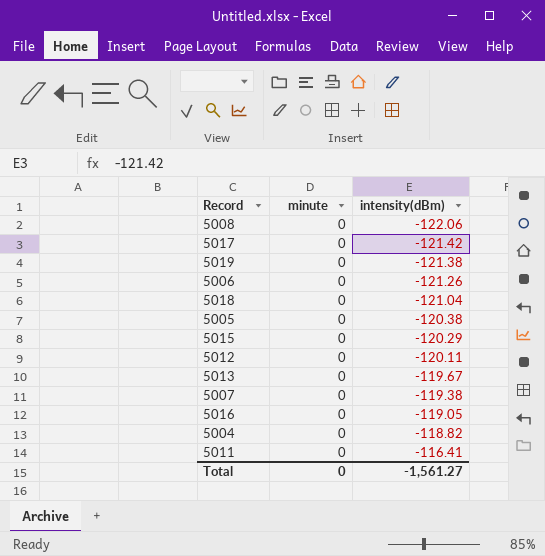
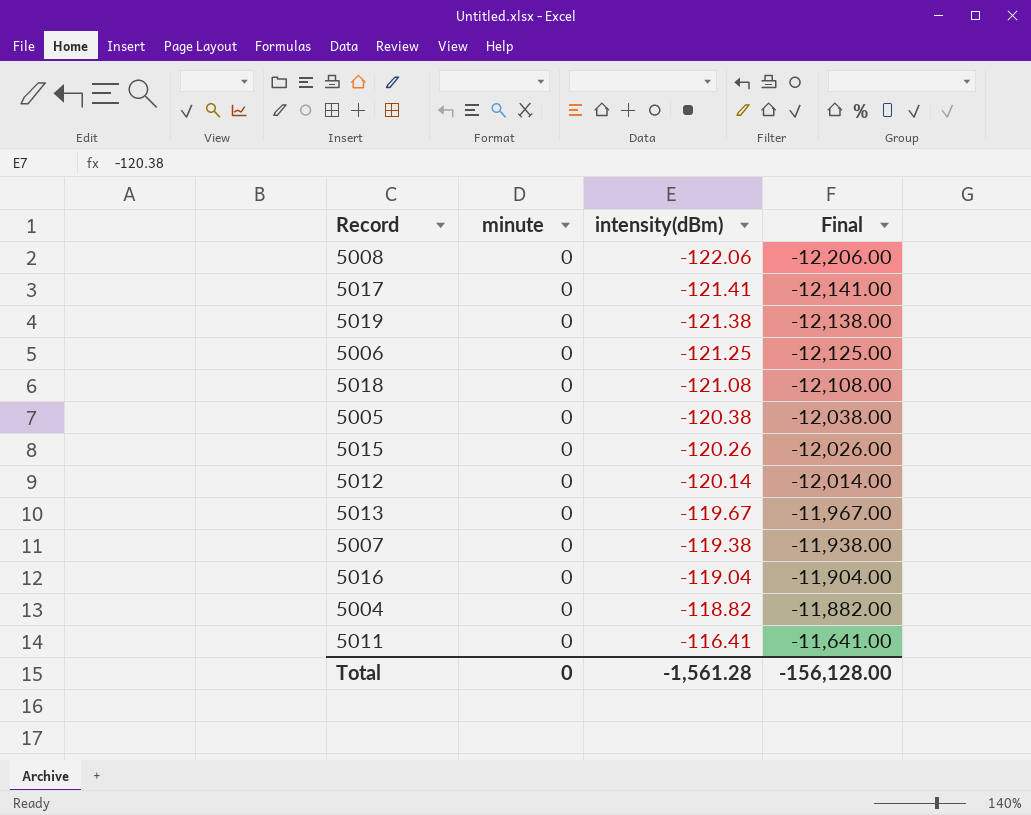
column Final | formula: none -> [intensity(dBm)] * 100
5017 | intensity(dBm): -121.42 -> -121.41
5006 | intensity(dBm): -121.26 -> -121.25
5018 | intensity(dBm): -121.04 -> -121.08
5015 | intensity(dBm): -120.29 -> -120.26
5012 | intensity(dBm): -120.11 -> -120.14
5016 | intensity(dBm): -119.05 -> -119.04
Total | intensity(dBm): -1,561.27 -> -1,561.28

